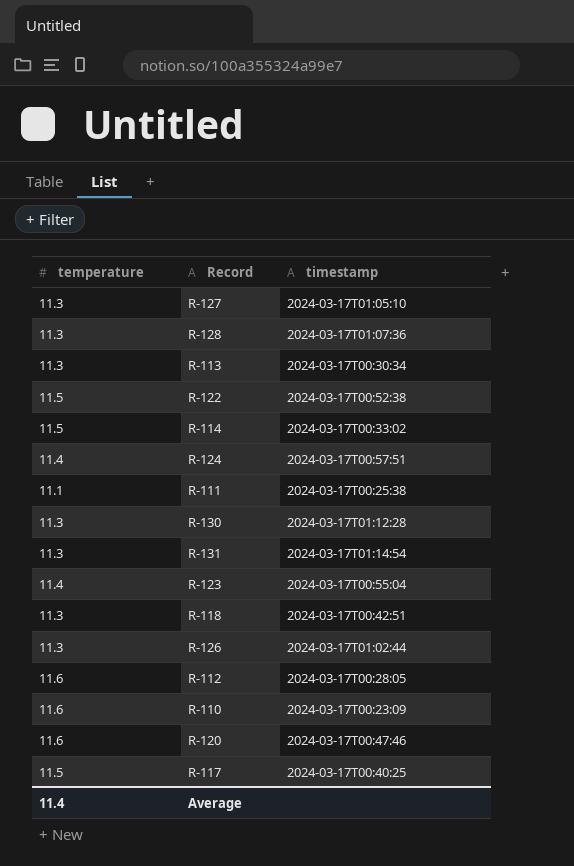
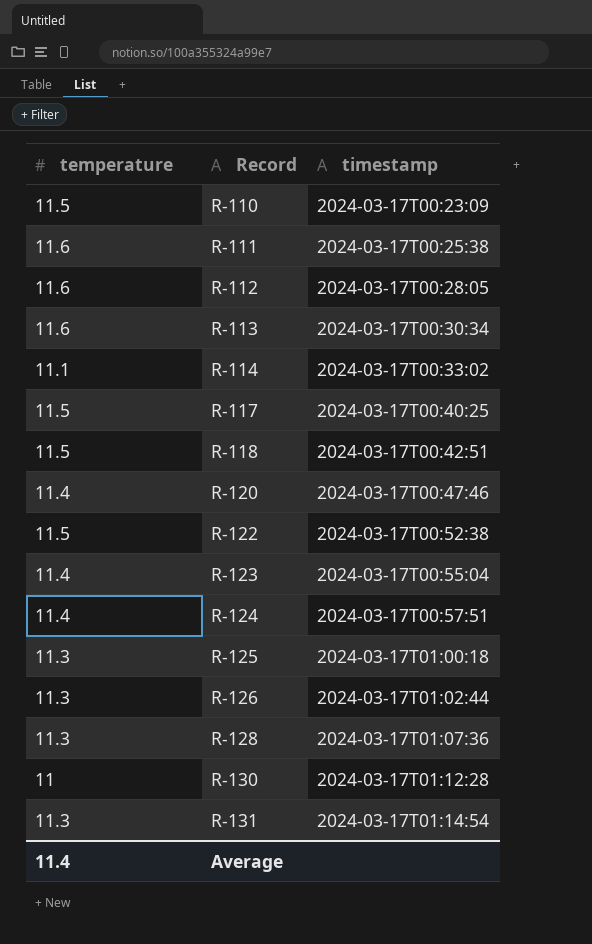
row order: none -> Record ascending
row R-127: 11.3 | 2024-03-17T01:05:10 -> none
R-110 | temperature: 11.6 -> 11.5
R-111 | temperature: 11.1 -> 11.6
R-113 | temperature: 11.3 -> 11.6
R-114 | temperature: 11.5 -> 11.1
R-118 | temperature: 11.3 -> 11.5
R-120 | temperature: 11.6 -> 11.4
row R-125: none -> 11.3 | 2024-03-17T01:00:18
R-130 | temperature: 11.3 -> 11

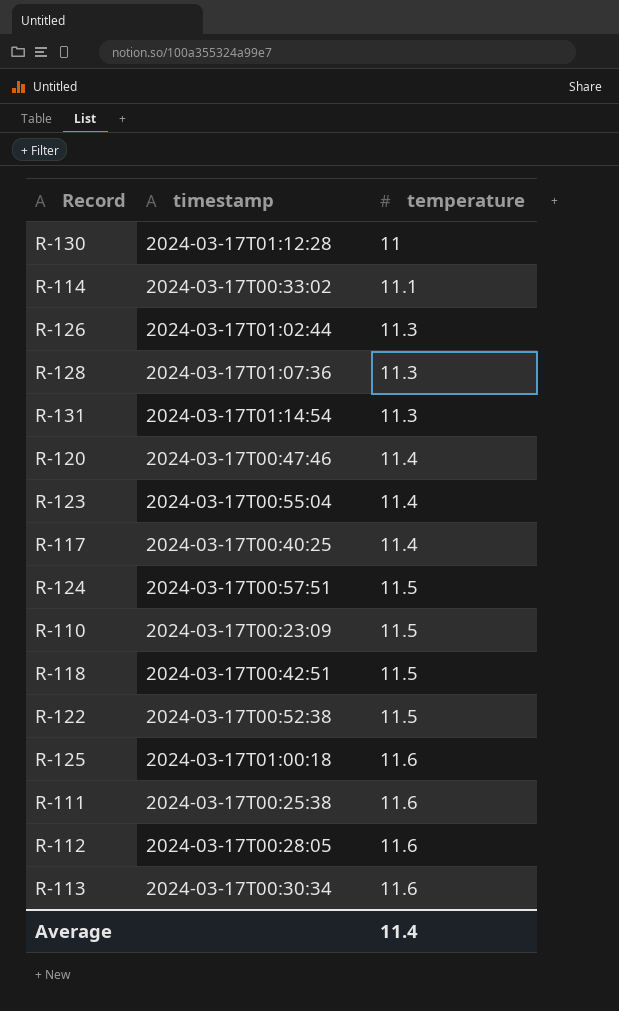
row order: Record ascending -> temperature ascending
column temperature | position: 1 -> 3
R-117 | temperature: 11.5 -> 11.4
R-124 | temperature: 11.4 -> 11.5
R-125 | temperature: 11.3 -> 11.6

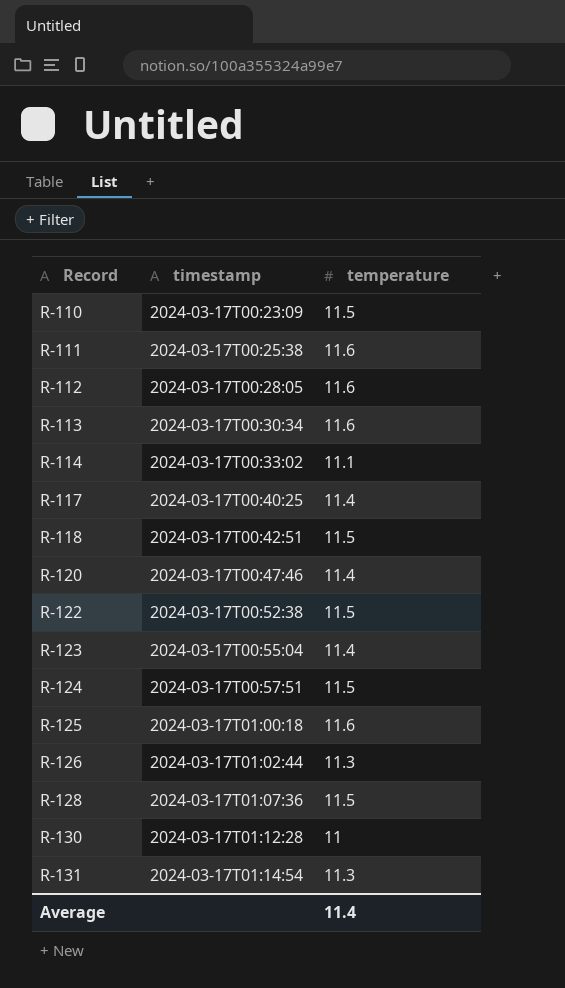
row order: temperature ascending -> Record ascending
R-128 | temperature: 11.3 -> 11.5

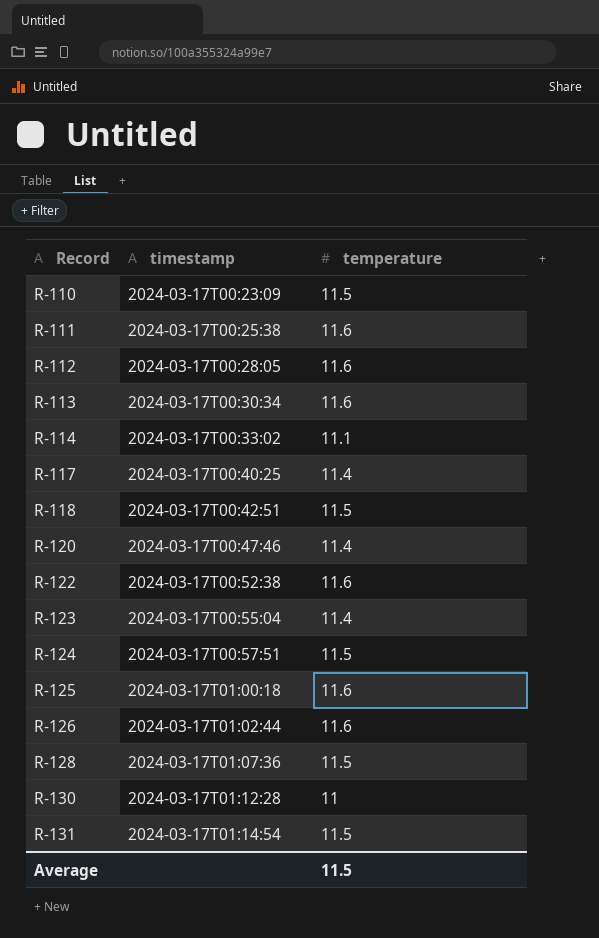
R-122 | temperature: 11.5 -> 11.6
R-126 | temperature: 11.3 -> 11.6
R-131 | temperature: 11.3 -> 11.5
Average | temperature: 11.4 -> 11.5

